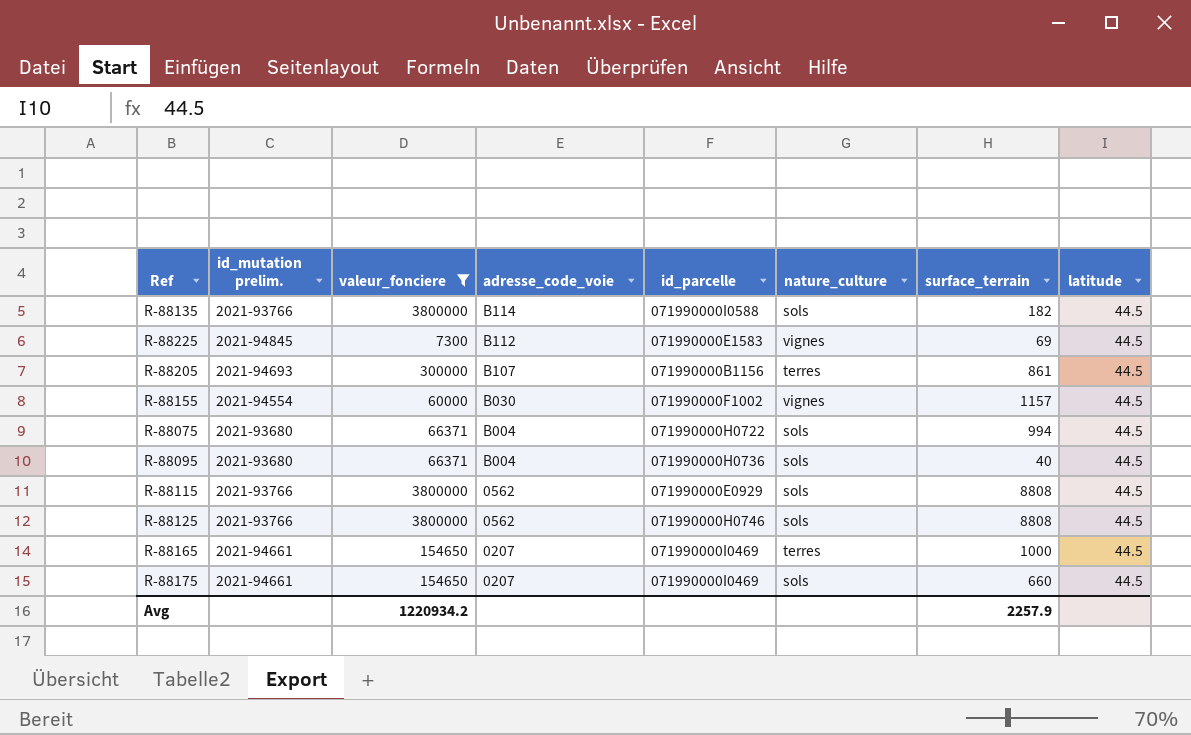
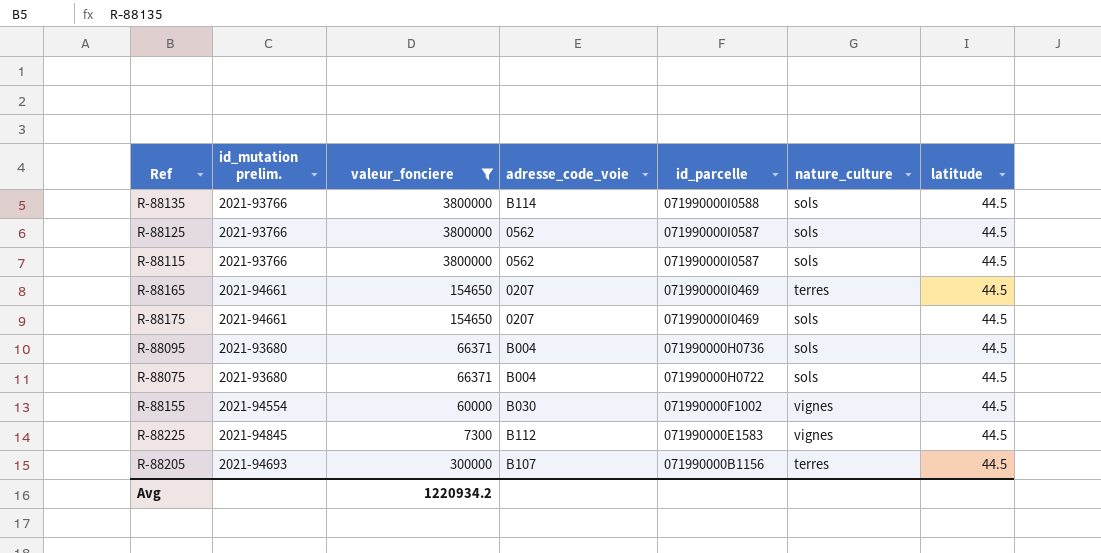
row order: adresse_code_voie descending -> id_parcelle descending
column surface_terrain | position: 7 -> none
R-88125 | id_parcelle: 071990000H0746 -> 071990000I0587
R-88115 | id_parcelle: 071990000E0929 -> 071990000I0587

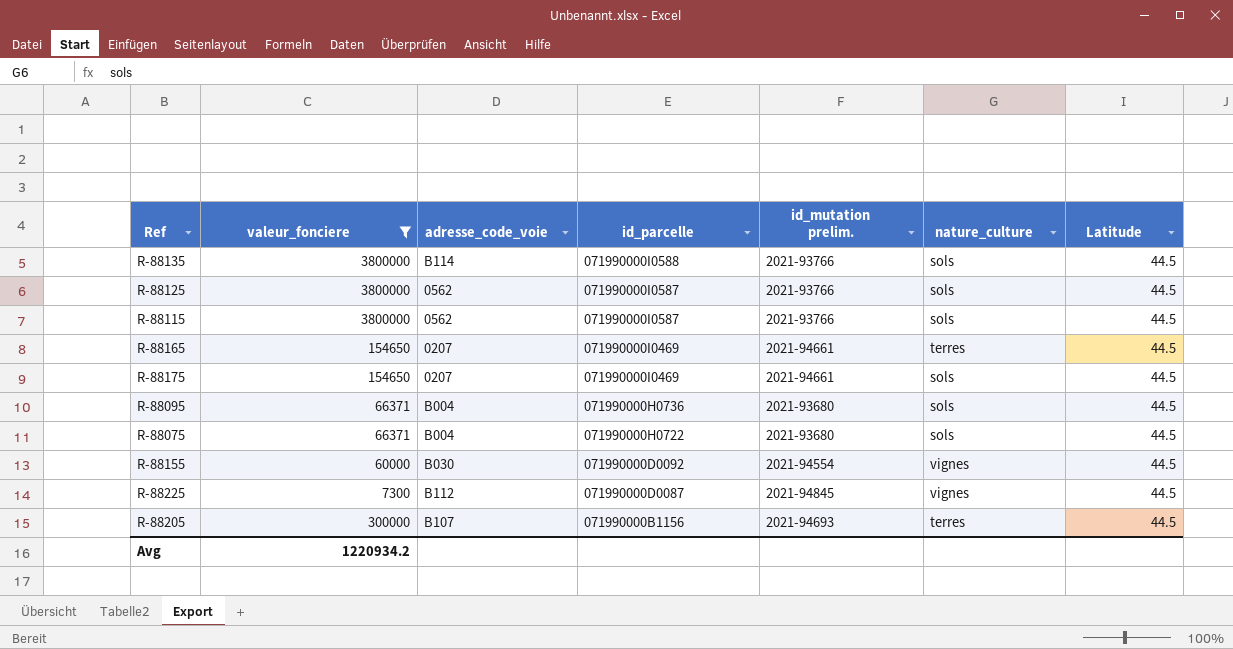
column id_mutation prelim. | position: 2 -> 5
column name: latitude -> Latitude
R-88155 | id_parcelle: 071990000F1002 -> 071990000D0092
R-88225 | id_parcelle: 071990000E1583 -> 071990000D0087

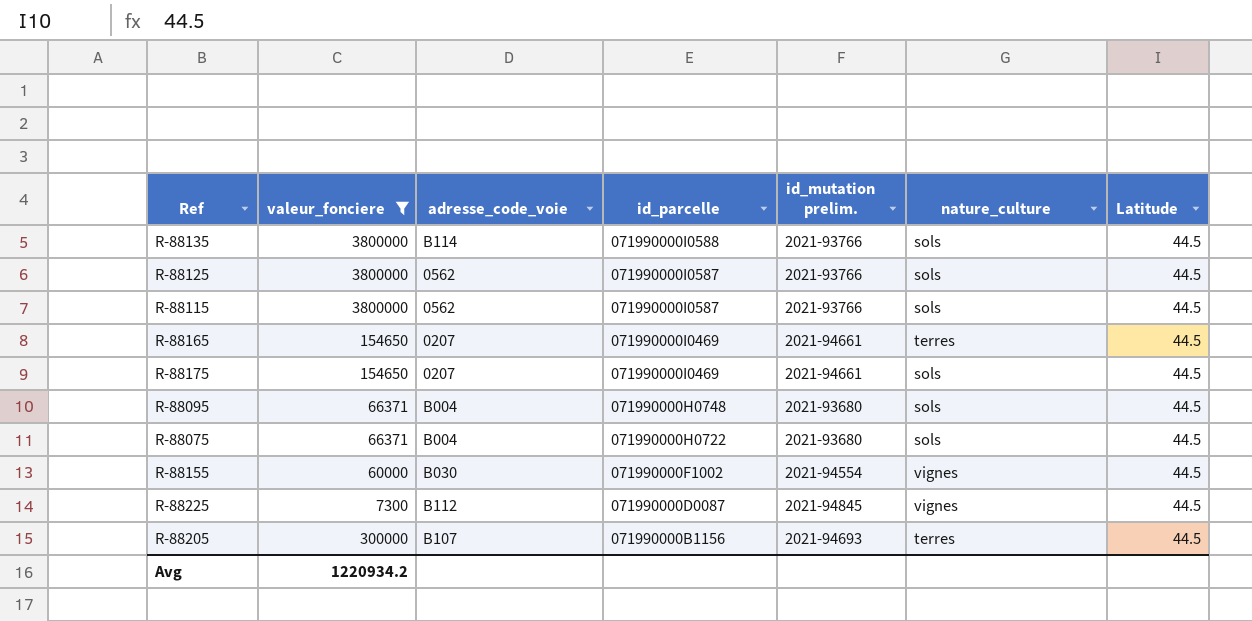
R-88095 | id_parcelle: 071990000H0736 -> 071990000H0748
R-88155 | id_parcelle: 071990000D0092 -> 071990000F1002

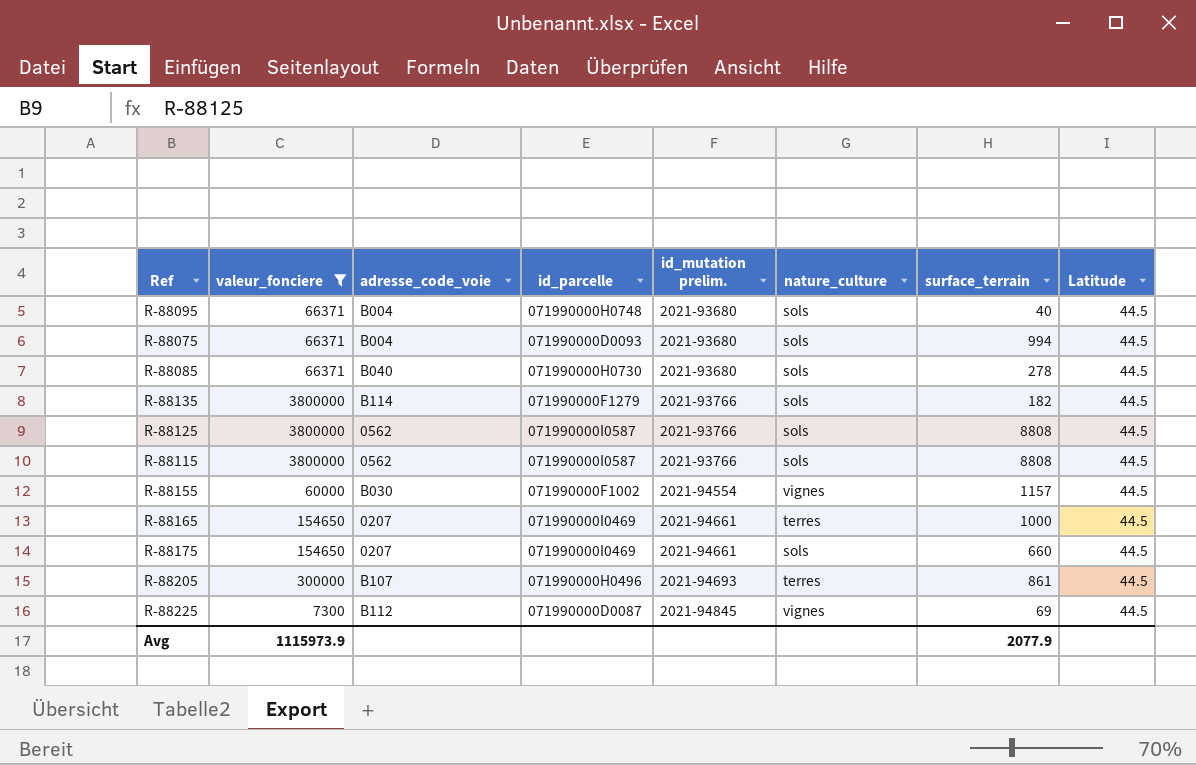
row order: id_parcelle descending -> id_mutation prelim. ascending
column surface_terrain | position: none -> 7
R-88075 | id_parcelle: 071990000H0722 -> 071990000D0093
row R-88085: none -> 66371 | B040 | 071990000H0730 | 2021-93680 | sols | 278 | 44.5
R-88135 | id_parcelle: 071990000I0588 -> 071990000F1279
R-88205 | id_parcelle: 071990000B1156 -> 071990000H0496
Avg | valeur_fonciere: 1220934.2 -> 1115973.9

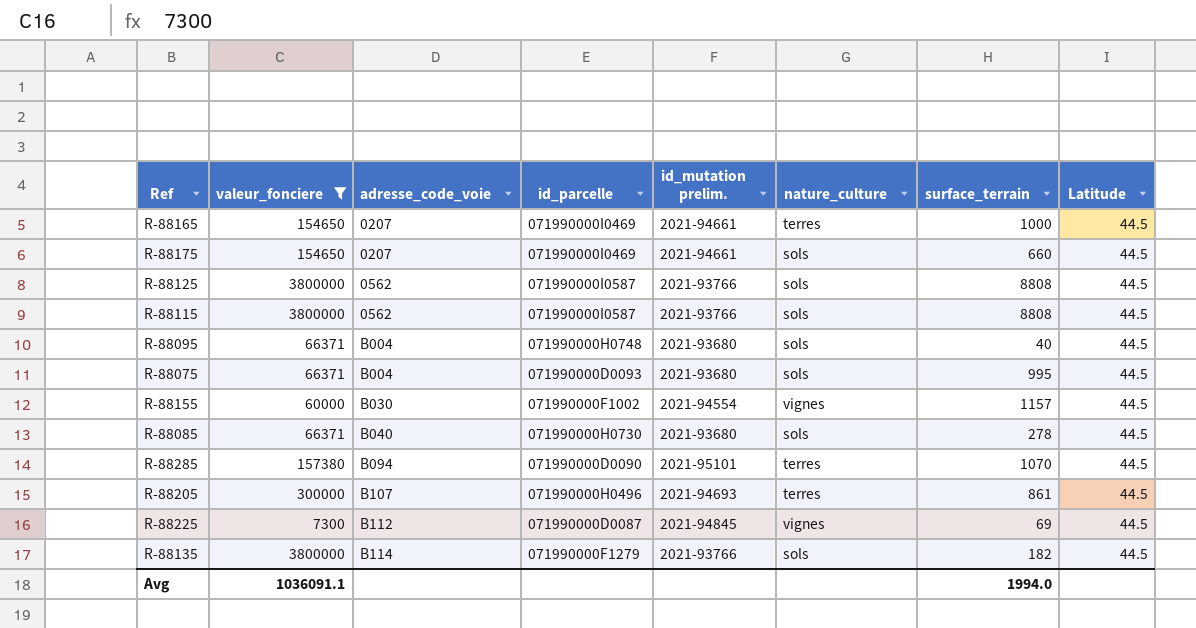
row order: id_mutation prelim. ascending -> adresse_code_voie ascending
R-88075 | surface_terrain: 994 -> 995
row R-88285: none -> 157380 | B094 | 071990000D0090 | 2021-95101 | terres | 1070 | 44.5
Avg | valeur_fonciere: 1115973.9 -> 1036091.1
Avg | surface_terrain: 2077.9 -> 1994.0

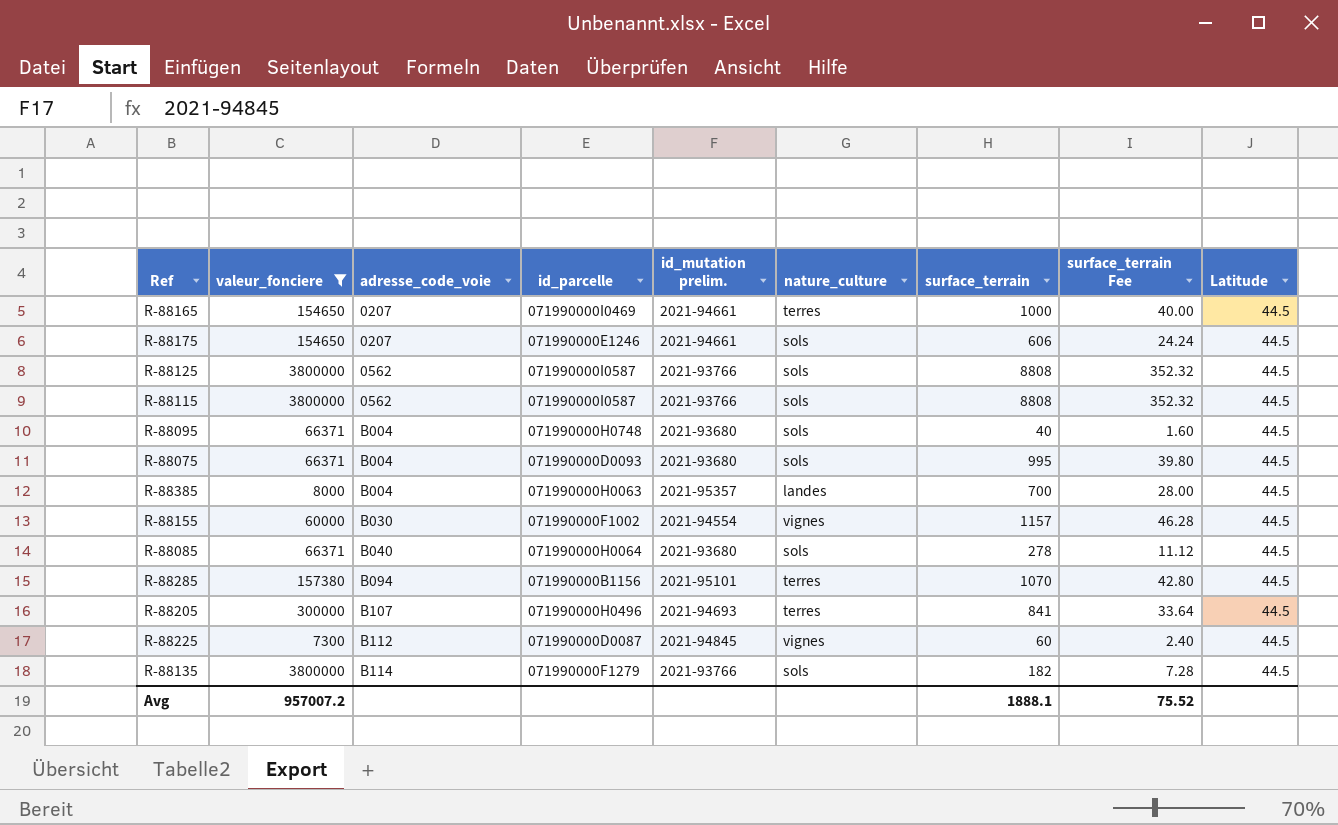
column surface_terrain Fee | formula: none -> [surface_terrain] * 0.04
R-88175 | id_parcelle: 071990000I0469 -> 071990000E1246
R-88175 | surface_terrain: 660 -> 606
row R-88385: none -> 8000 | B004 | 071990000H0063 | 2021-95357 | landes | 700 | 28.00 | 44.5
R-88085 | id_parcelle: 071990000H0730 -> 071990000H0064
R-88285 | id_parcelle: 071990000D0090 -> 071990000B1156
R-88205 | surface_terrain: 861 -> 841
R-88225 | surface_terrain: 69 -> 60
Avg | valeur_fonciere: 1036091.1 -> 957007.2
Avg | surface_terrain: 1994.0 -> 1888.1

